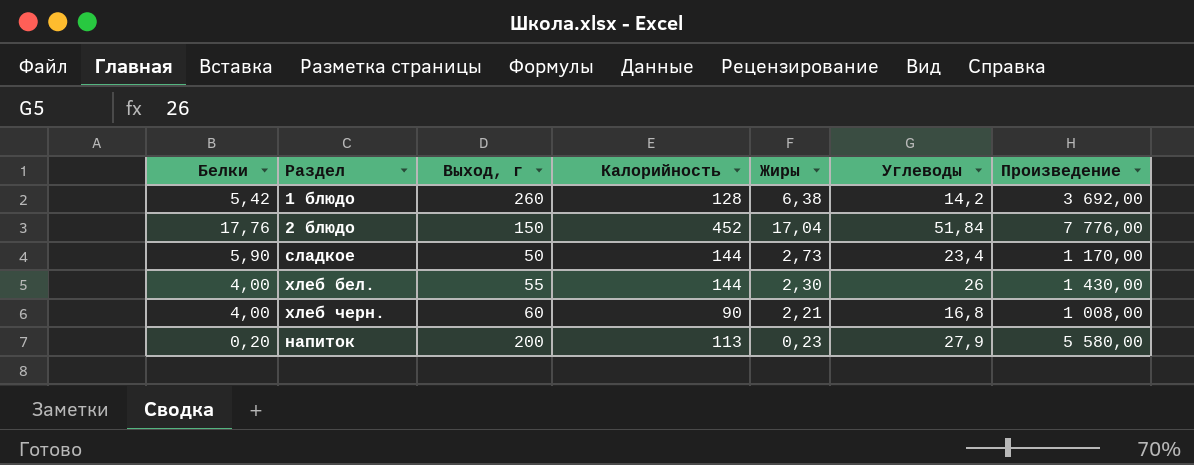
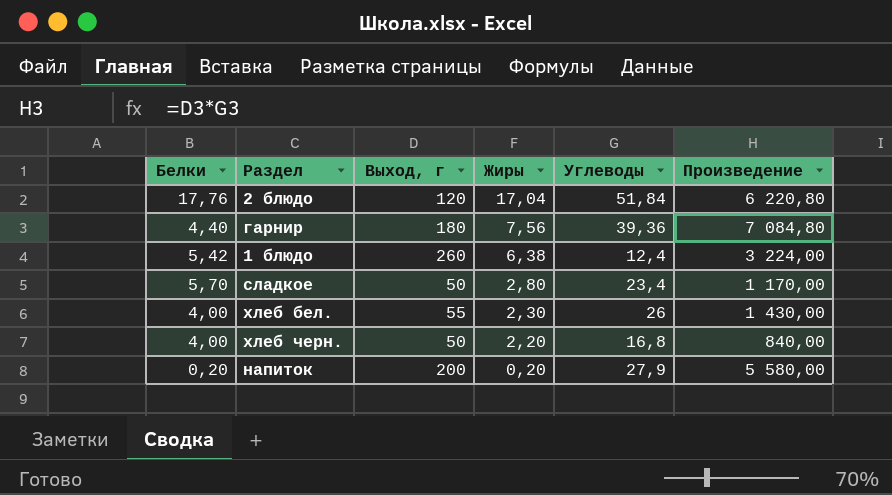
row order: none -> Жиры descending
column Калорийность | position: 4 -> none
2 блюдо | Выход, г: 150 -> 120
2 блюдо | Произведение: 7 776,00 -> 6 220,80
row гарнир: none -> 4,40 | 180 | 7,56 | 39,36 | 7 084,80
1 блюдо | Углеводы: 14,2 -> 12,4
1 блюдо | Произведение: 3 692,00 -> 3 224,00
сладкое | Белки: 5,90 -> 5,70
сладкое | Жиры: 2,73 -> 2,80
хлеб черн. | Выход, г: 60 -> 50
хлеб черн. | Жиры: 2,21 -> 2,20
хлеб черн. | Произведение: 1 008,00 -> 840,00
напиток | Жиры: 0,23 -> 0,20

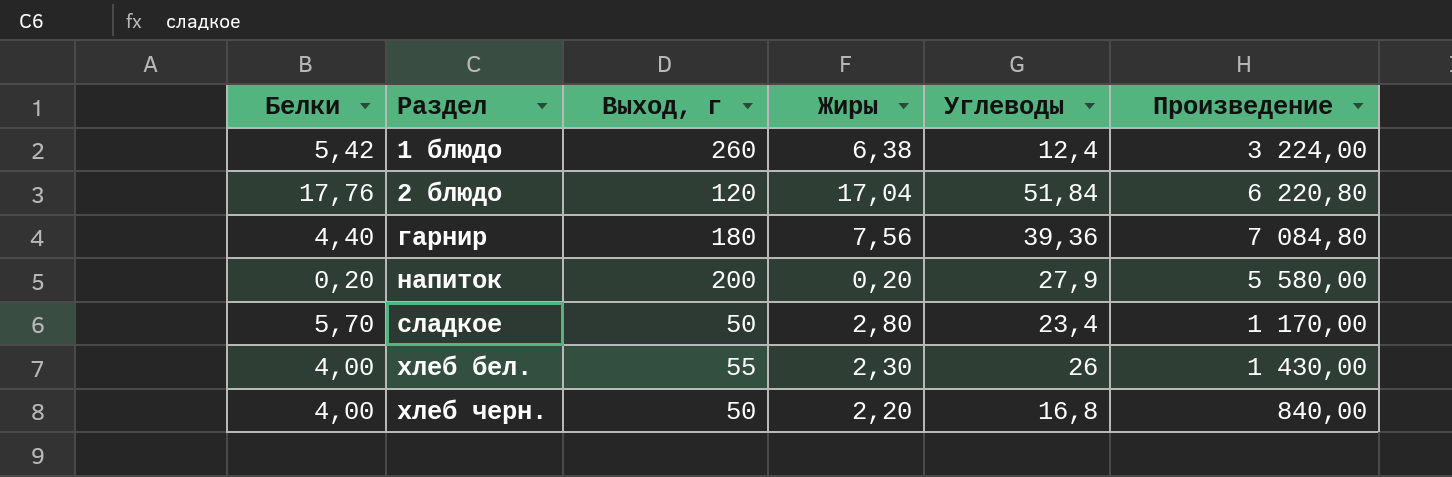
row order: Жиры descending -> Раздел ascending

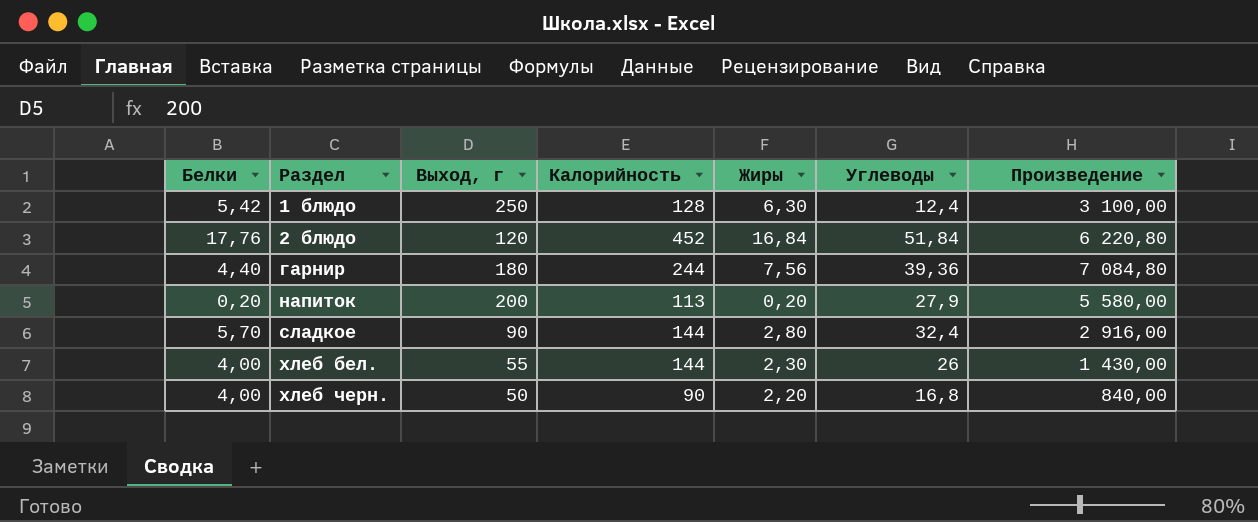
column Калорийность | position: none -> 4
1 блюдо | Выход, г: 260 -> 250
1 блюдо | Жиры: 6,38 -> 6,30
1 блюдо | Произведение: 3 224,00 -> 3 100,00
2 блюдо | Жиры: 17,04 -> 16,84
сладкое | Выход, г: 50 -> 90
сладкое | Углеводы: 23,4 -> 32,4
сладкое | Произведение: 1 170,00 -> 2 916,00

